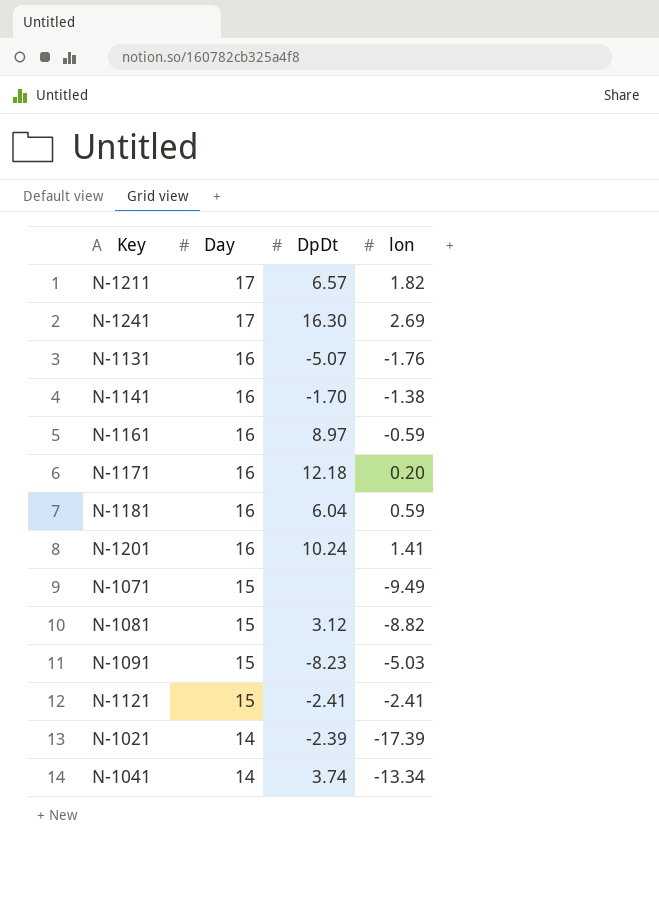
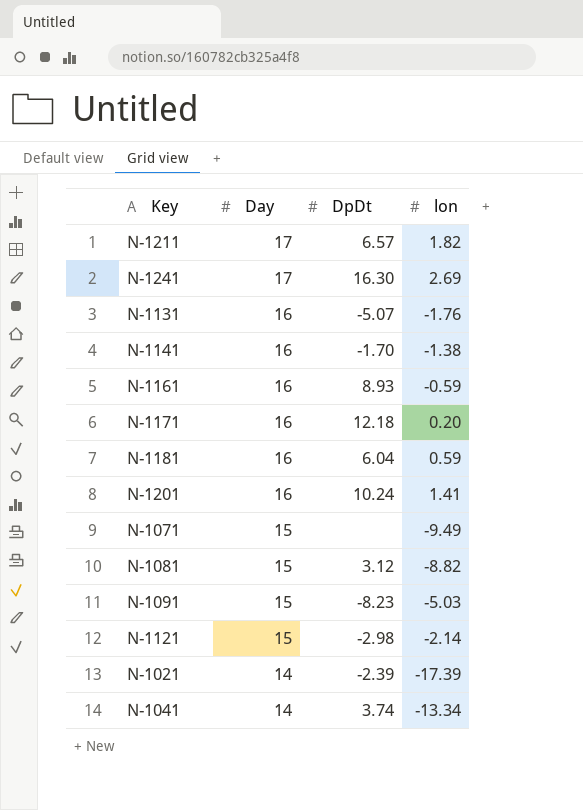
N-1161 | DpDt: 8.97 -> 8.93
N-1121 | DpDt: -2.41 -> -2.98
N-1121 | lon: -2.41 -> -2.14

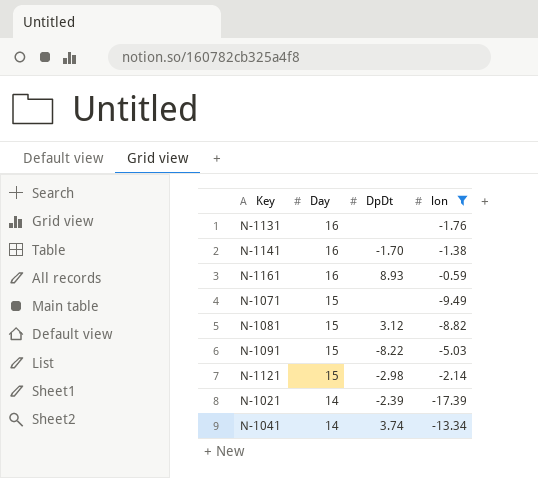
filter: none -> lon <= -0.59
N-1131 | DpDt: -5.07 -> none
N-1091 | DpDt: -8.23 -> -8.22

